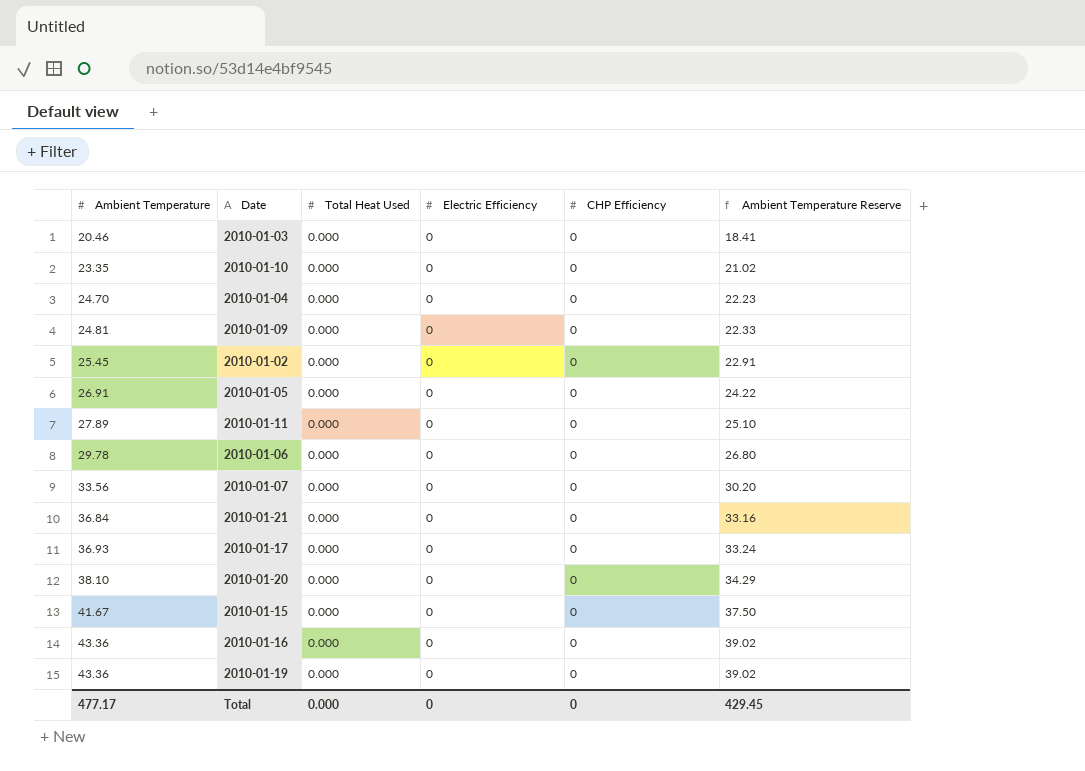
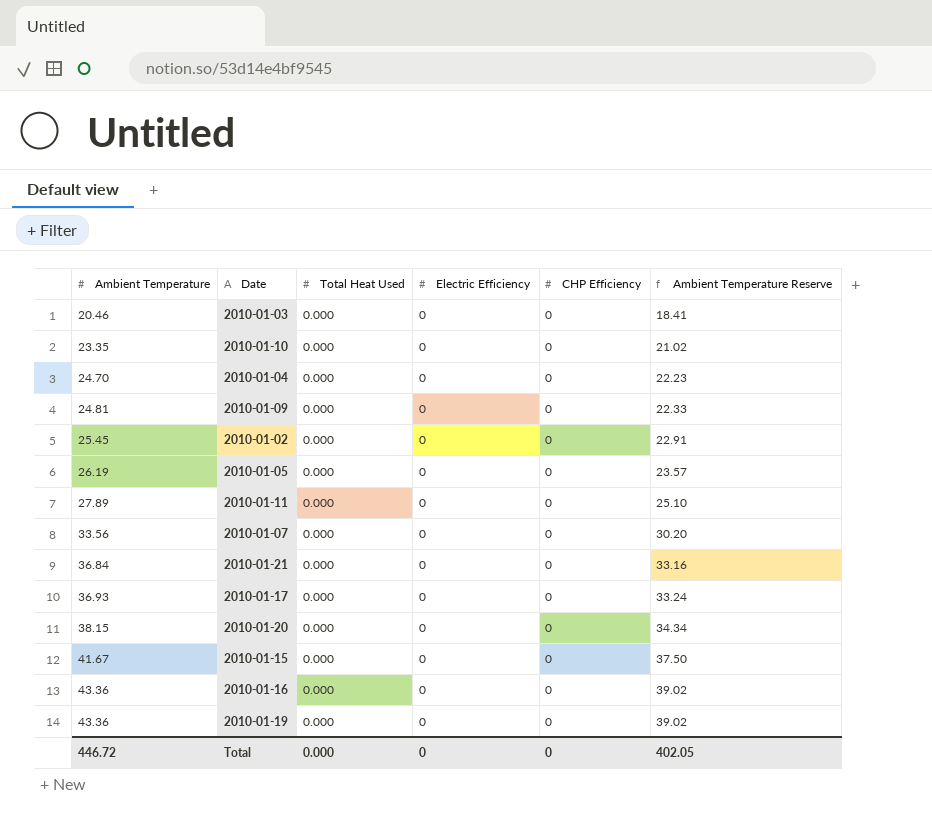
row 2010-01-06: 29.78 | 0.000 | 0 | 0 | 26.80 -> none
2010-01-05 | Ambient Temperature: 26.91 -> 26.19
2010-01-05 | Ambient Temperature Reserve: 24.22 -> 23.57
2010-01-20 | Ambient Temperature: 38.10 -> 38.15
2010-01-20 | Ambient Temperature Reserve: 34.29 -> 34.34
Total | Ambient Temperature: 477.17 -> 446.72
Total | Ambient Temperature Reserve: 429.45 -> 402.05

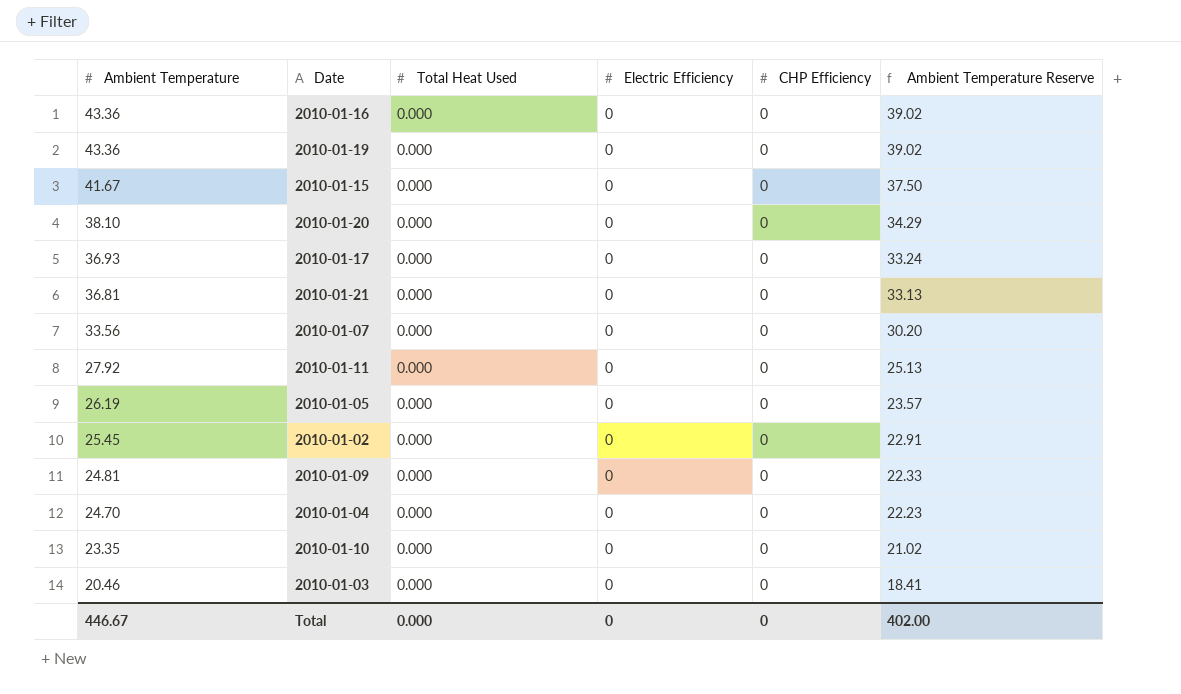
row order: Ambient Temperature ascending -> Ambient Temperature descending
2010-01-20 | Ambient Temperature: 38.15 -> 38.10
2010-01-20 | Ambient Temperature Reserve: 34.34 -> 34.29
2010-01-21 | Ambient Temperature: 36.84 -> 36.81
2010-01-21 | Ambient Temperature Reserve: 33.16 -> 33.13
2010-01-11 | Ambient Temperature: 27.89 -> 27.92
2010-01-11 | Ambient Temperature Reserve: 25.10 -> 25.13
Total | Ambient Temperature: 446.72 -> 446.67
Total | Ambient Temperature Reserve: 402.05 -> 402.00

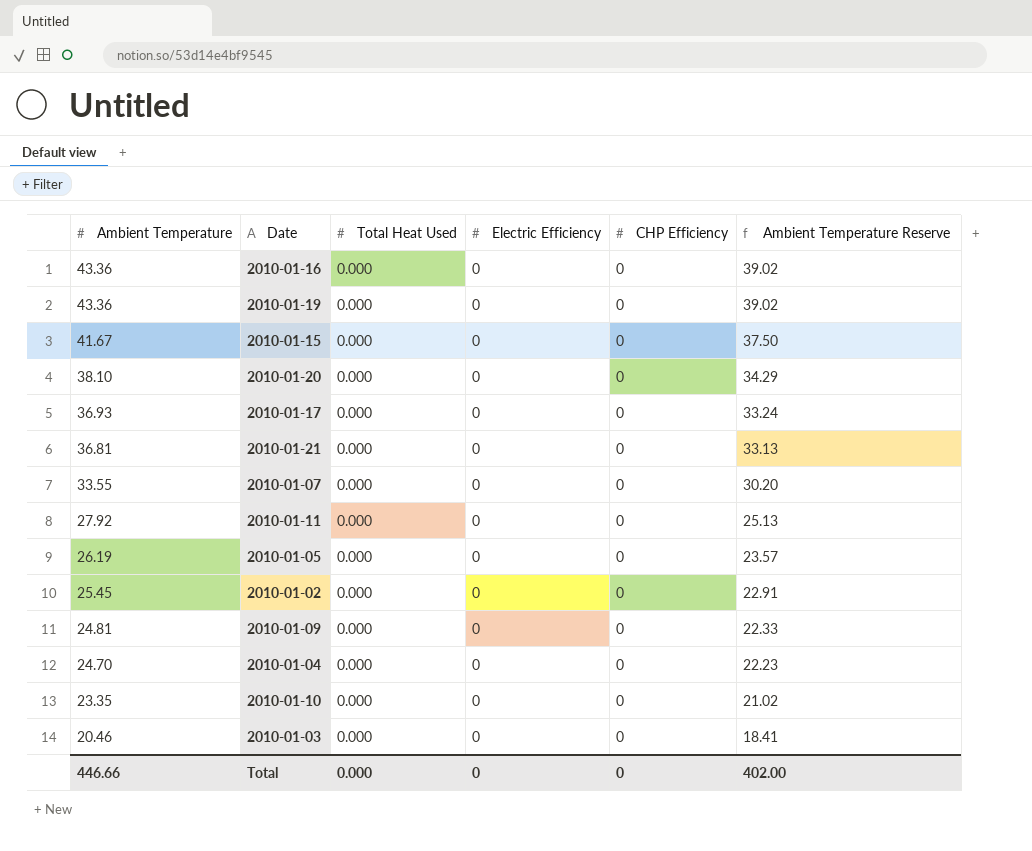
2010-01-07 | Ambient Temperature: 33.56 -> 33.55
Total | Ambient Temperature: 446.67 -> 446.66

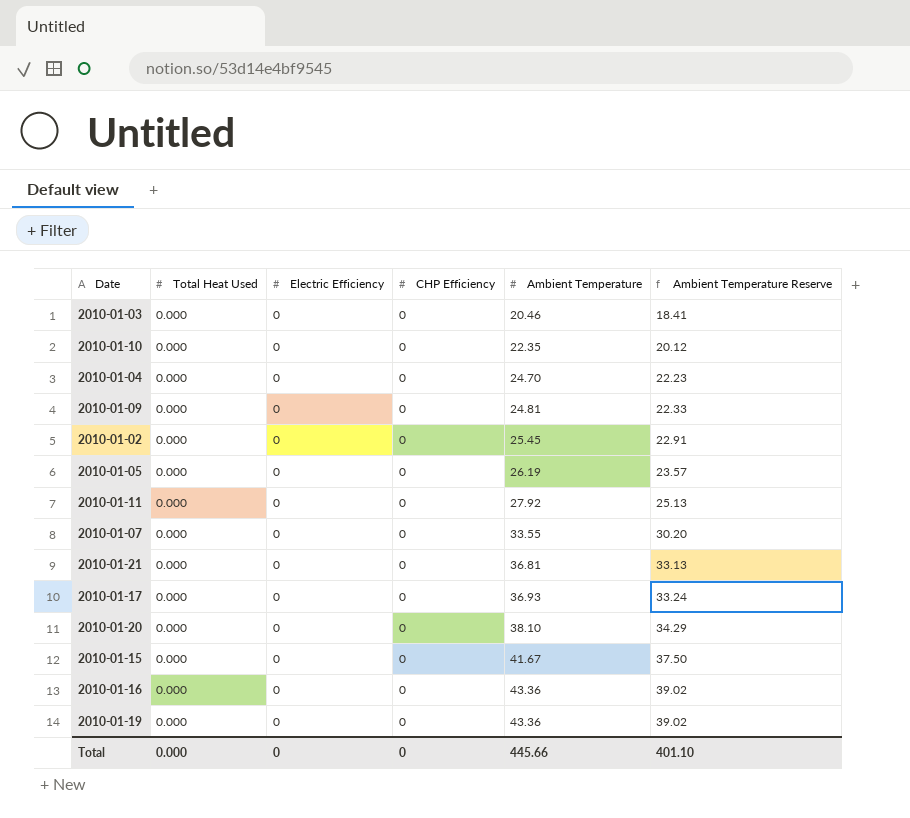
row order: Ambient Temperature descending -> Ambient Temperature ascending
column Ambient Temperature | position: 1 -> 5
2010-01-10 | Ambient Temperature: 23.35 -> 22.35
2010-01-10 | Ambient Temperature Reserve: 21.02 -> 20.12
Total | Ambient Temperature: 446.66 -> 445.66
Total | Ambient Temperature Reserve: 402.00 -> 401.10

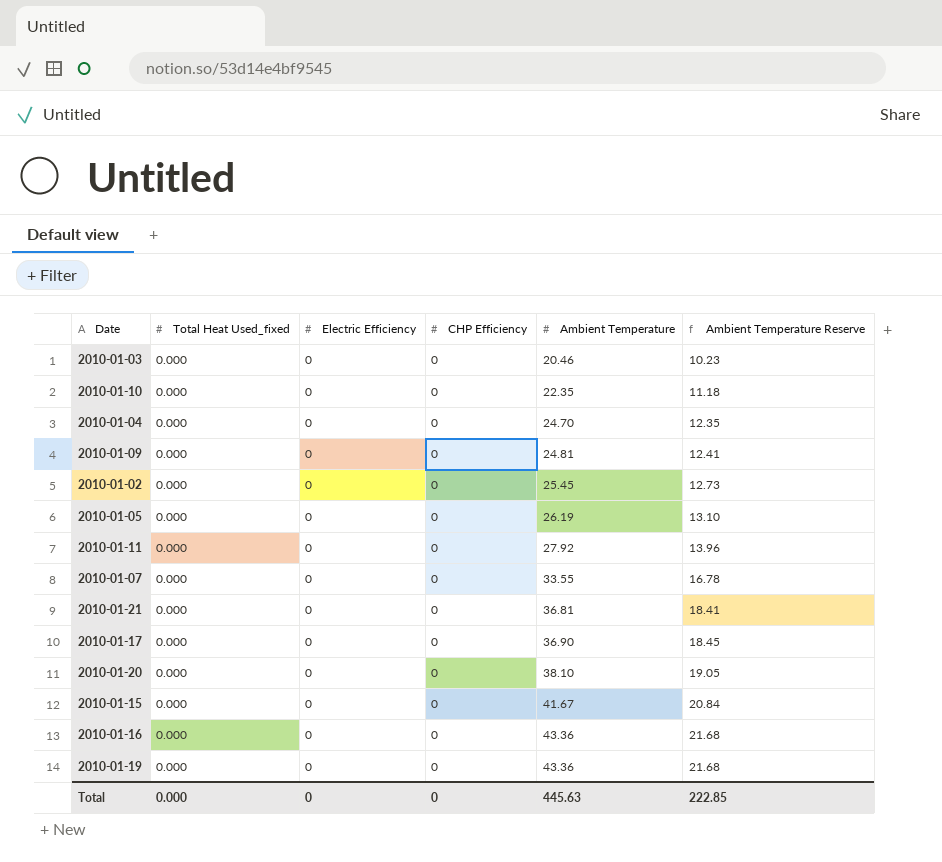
column name: Total Heat Used -> Total Heat Used_fixed
column Ambient Temperature Reserve | formula: [Ambient Temperature] * 0.9 -> [Ambient Temperature] * 0.5
2010-01-17 | Ambient Temperature: 36.93 -> 36.90
Total | Ambient Temperature: 445.66 -> 445.63
Total | Ambient Temperature Reserve: 401.10 -> 222.85

